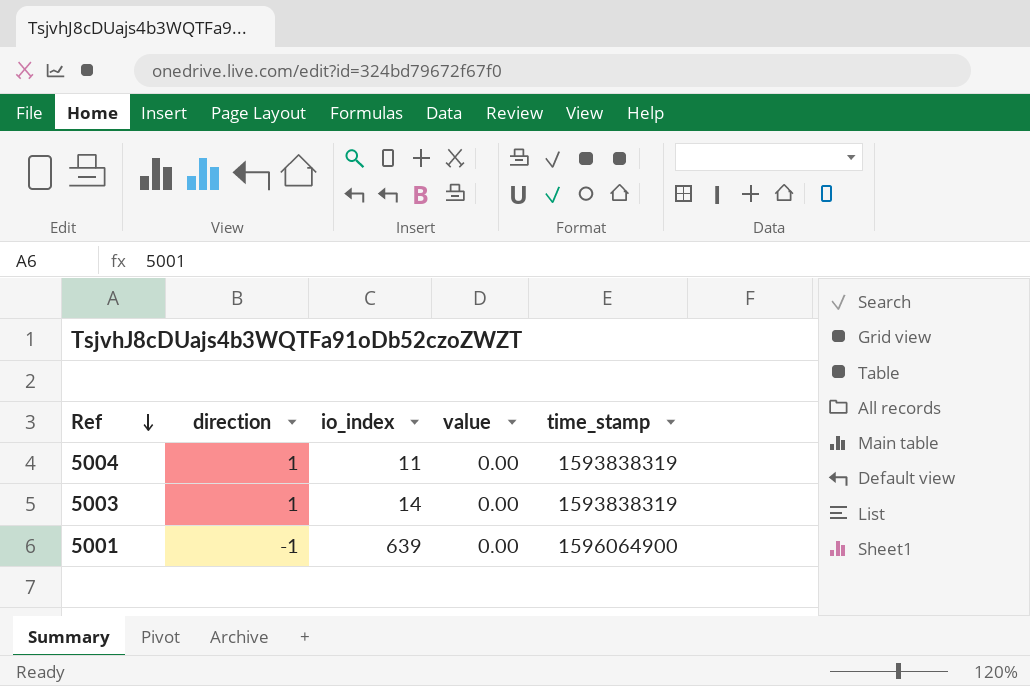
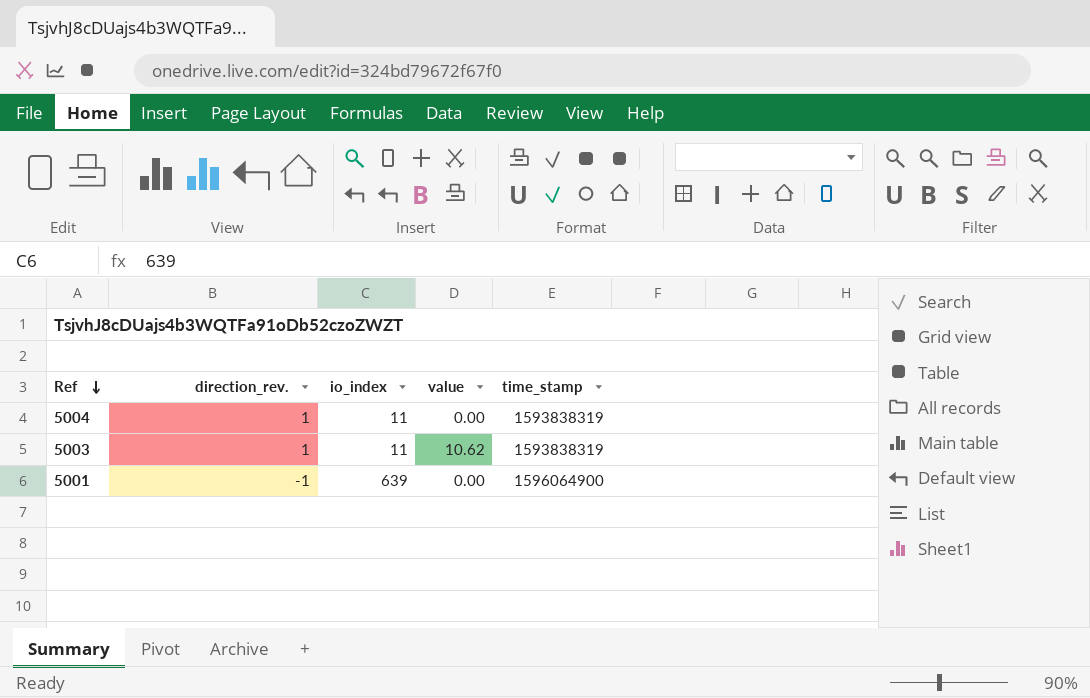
column name: direction -> direction_rev.
5003 | io_index: 14 -> 11
5003 | value: 0.00 -> 10.62

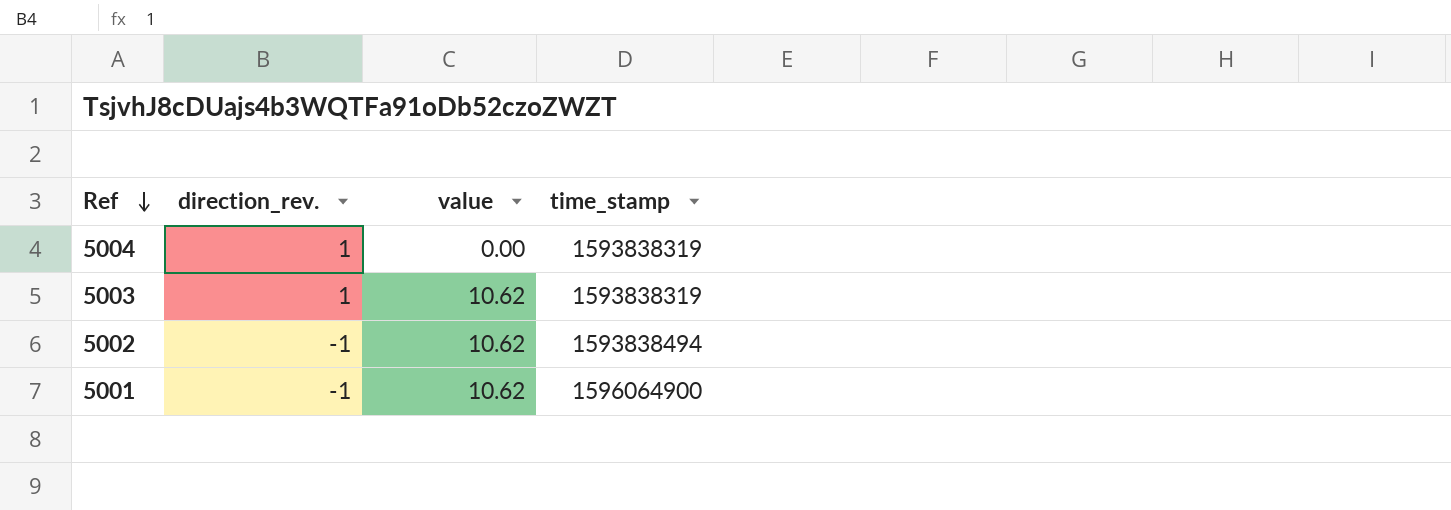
column io_index | position: 3 -> none
row 5002: none -> -1 | 10.62 | 1593838494
5001 | value: 0.00 -> 10.62

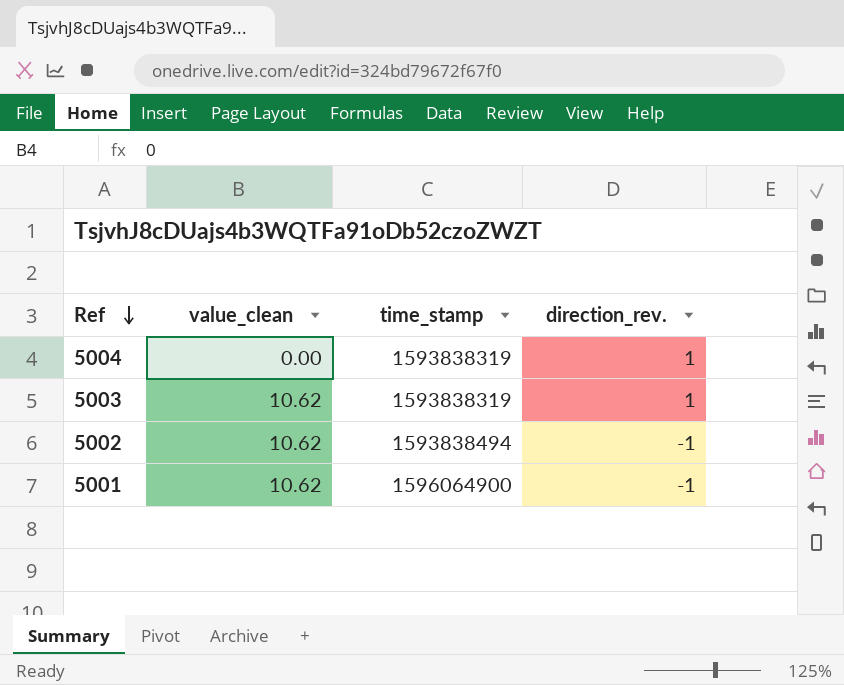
column name: value -> value_clean
column direction_rev. | position: 2 -> 4

